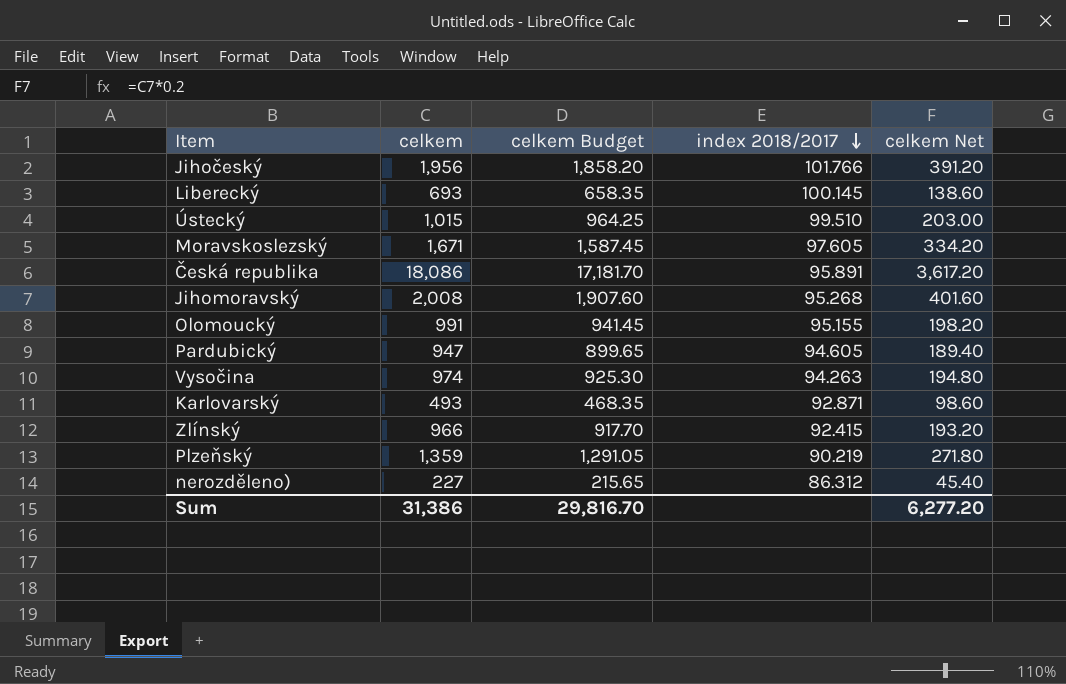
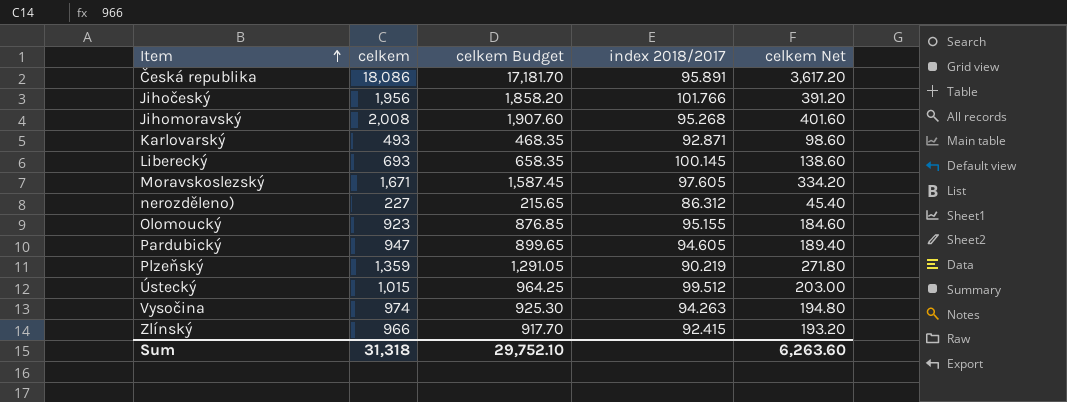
row order: index 2018/2017 descending -> Item ascending
Olomoucký | celkem: 991 -> 923
Olomoucký | celkem Budget: 941.45 -> 876.85
Olomoucký | celkem Net: 198.20 -> 184.60
Ústecký | index 2018/2017: 99.510 -> 99.512
Sum | celkem: 31,386 -> 31,318
Sum | celkem Budget: 29,816.70 -> 29,752.10
Sum | celkem Net: 6,277.20 -> 6,263.60

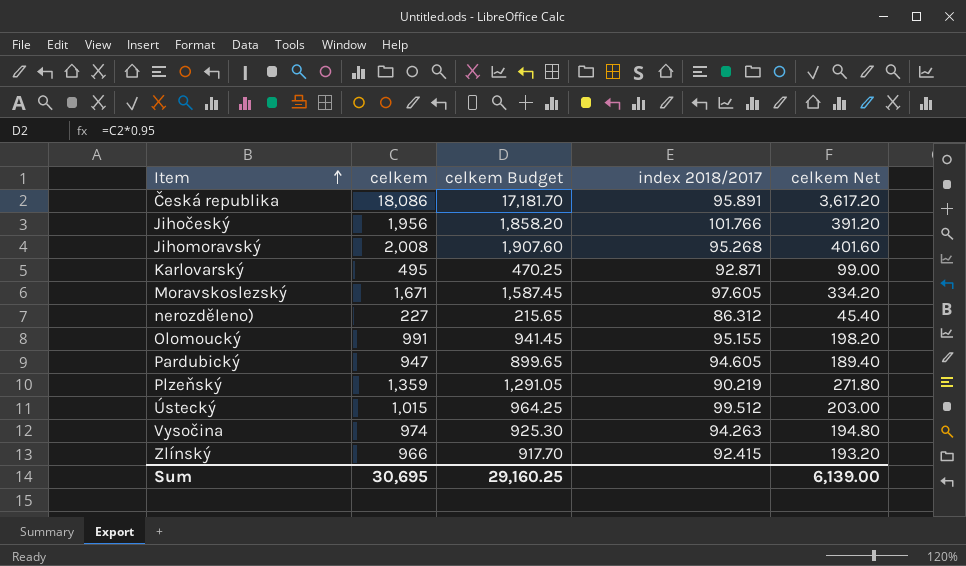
row Liberecký: 693 | 658.35 | 100.145 | 138.60 -> none
Karlovarský | celkem: 493 -> 495
Karlovarský | celkem Budget: 468.35 -> 470.25
Karlovarský | celkem Net: 98.60 -> 99.00
Olomoucký | celkem: 923 -> 991
Olomoucký | celkem Budget: 876.85 -> 941.45
Olomoucký | celkem Net: 184.60 -> 198.20
Sum | celkem: 31,318 -> 30,695
Sum | celkem Budget: 29,752.10 -> 29,160.25
Sum | celkem Net: 6,263.60 -> 6,139.00

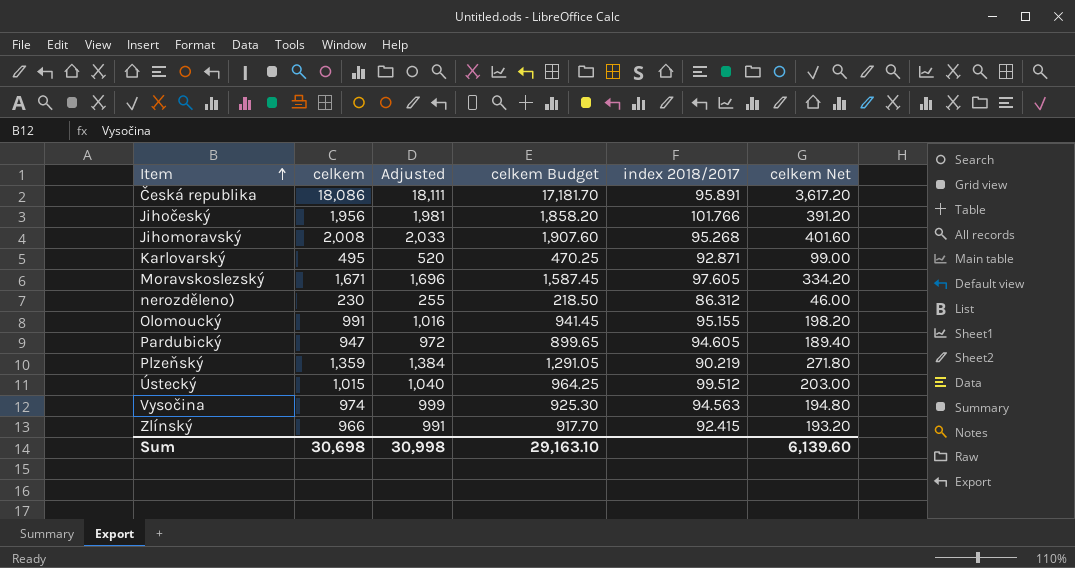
column Adjusted | formula: none -> [celkem] + 25
nerozděleno) | celkem: 227 -> 230
nerozděleno) | celkem Budget: 215.65 -> 218.50
nerozděleno) | celkem Net: 45.40 -> 46.00
Vysočina | index 2018/2017: 94.263 -> 94.563
Sum | celkem: 30,695 -> 30,698
Sum | celkem Budget: 29,160.25 -> 29,163.10
Sum | celkem Net: 6,139.00 -> 6,139.60

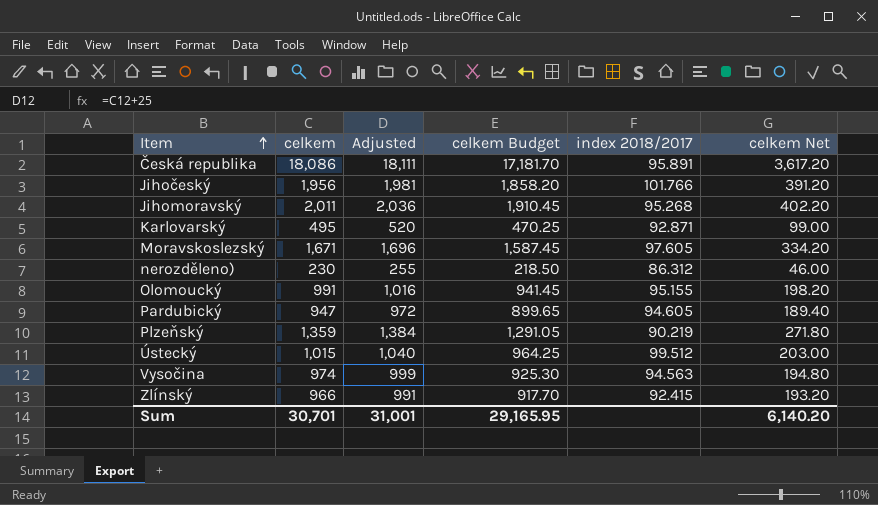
Jihomoravský | celkem: 2,008 -> 2,011
Jihomoravský | Adjusted: 2,033 -> 2,036
Jihomoravský | celkem Budget: 1,907.60 -> 1,910.45
Jihomoravský | celkem Net: 401.60 -> 402.20
Sum | celkem: 30,698 -> 30,701
Sum | Adjusted: 30,998 -> 31,001
Sum | celkem Budget: 29,163.10 -> 29,165.95
Sum | celkem Net: 6,139.60 -> 6,140.20

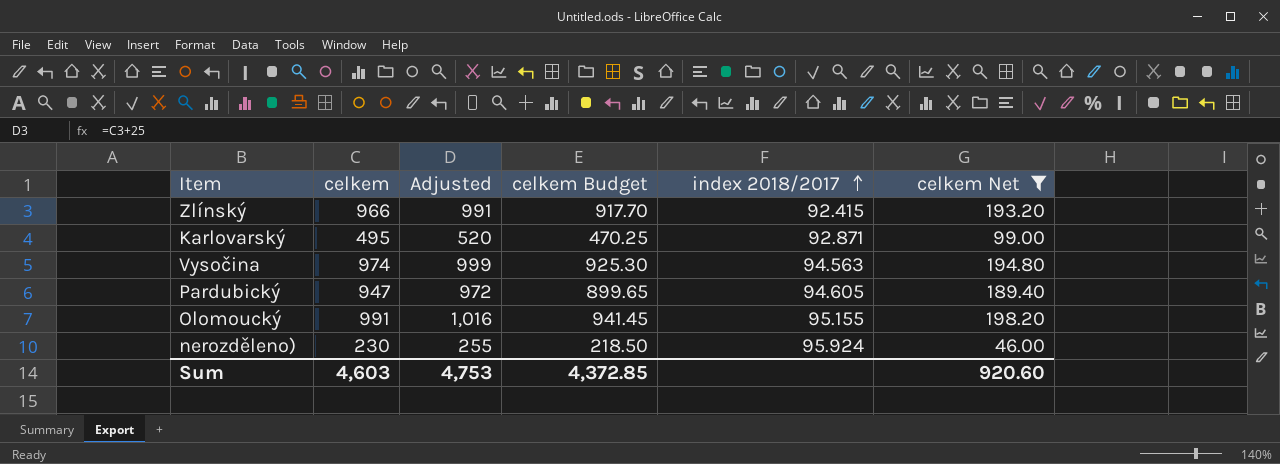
filter: none -> celkem Net <= 198.20
row order: Item ascending -> index 2018/2017 ascending
nerozděleno) | index 2018/2017: 86.312 -> 95.924
Sum | celkem: 30,701 -> 4,603
Sum | Adjusted: 31,001 -> 4,753
Sum | celkem Budget: 29,165.95 -> 4,372.85
Sum | celkem Net: 6,140.20 -> 920.60

